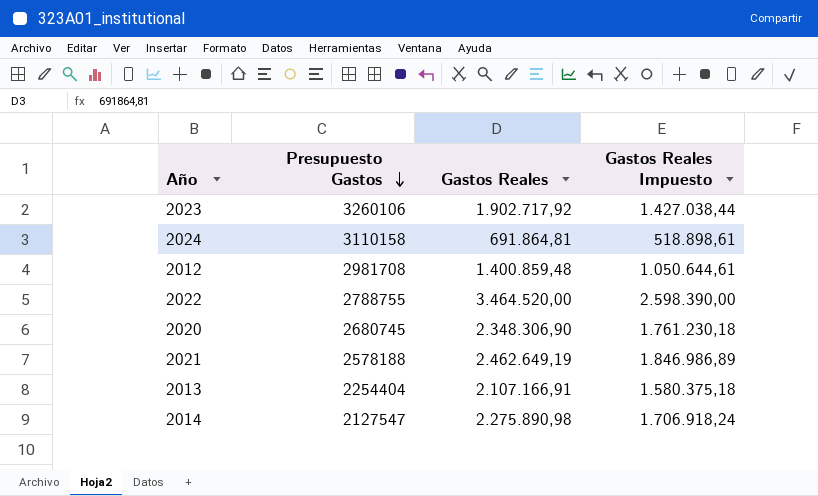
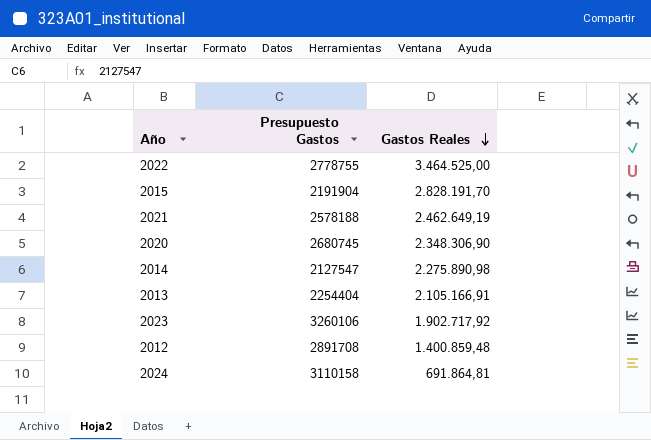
row order: Presupuesto Gastos descending -> Gastos Reales descending
column Gastos Reales Impuesto | formula: [Gastos Reales] * 0,75 -> none
2022 | Presupuesto Gastos: 2788755 -> 2778755
2022 | Gastos Reales: 3.464.520,00 -> 3.464.525,00
row 2015: none -> 2191904 | 2.828.191,70
2013 | Gastos Reales: 2.107.166,91 -> 2.105.166,91
2012 | Presupuesto Gastos: 2981708 -> 2891708

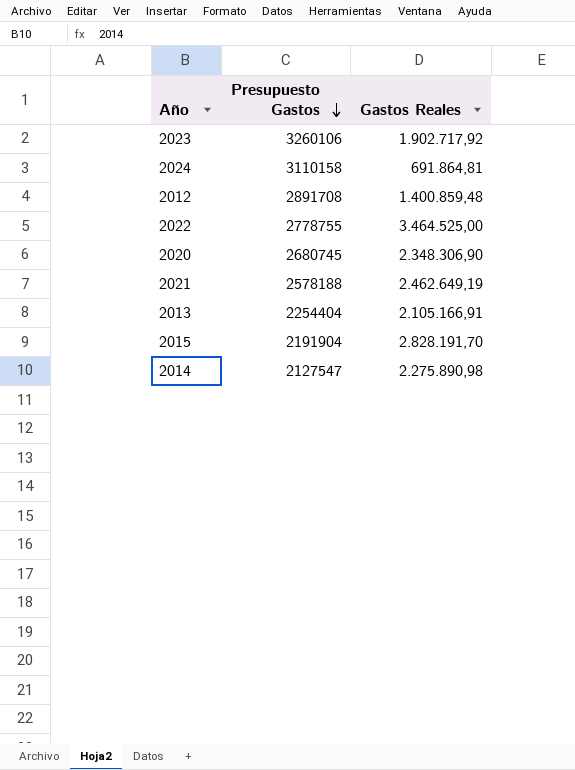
row order: Gastos Reales descending -> Presupuesto Gastos descending

